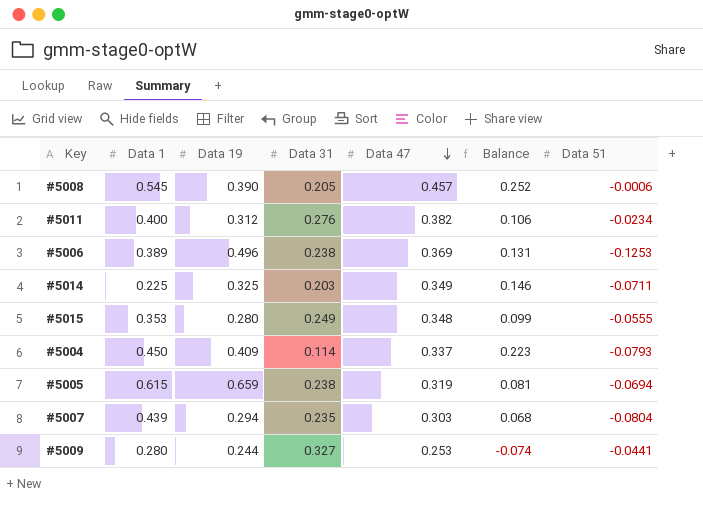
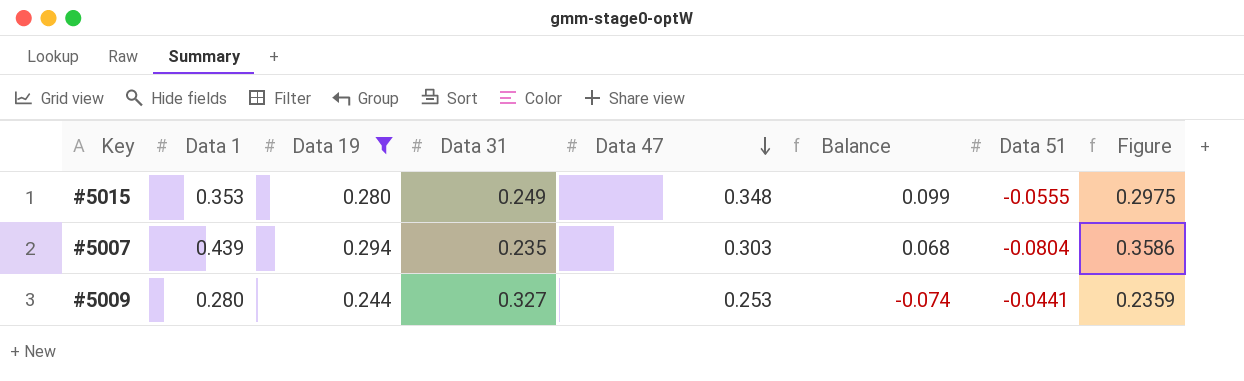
filter: none -> Data 19 <= 0.294
column Figure | formula: none -> [Data 1] + [Data 51]

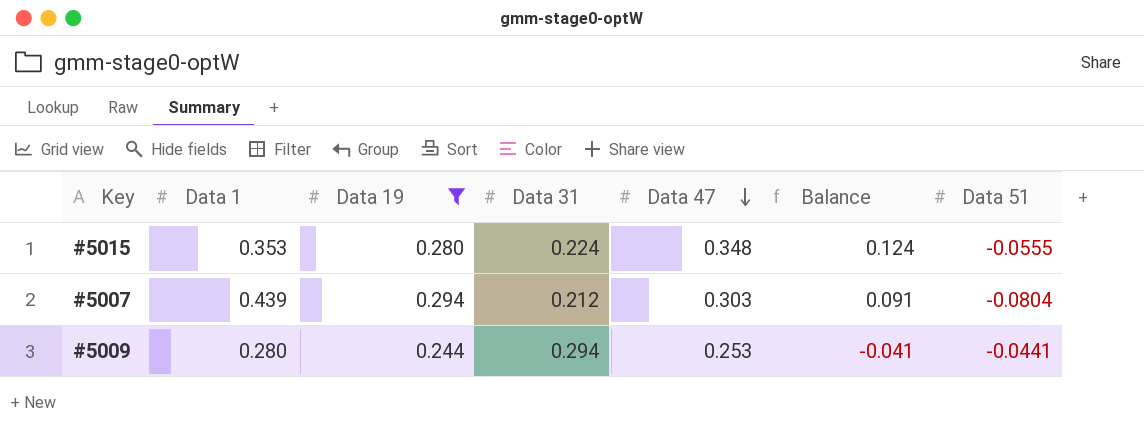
column Figure | formula: [Data 1] + [Data 51] -> none
#5015 | Data 31: 0.249 -> 0.224
#5015 | Balance: 0.099 -> 0.124
#5007 | Data 31: 0.235 -> 0.212
#5007 | Balance: 0.068 -> 0.091
#5009 | Data 31: 0.327 -> 0.294
#5009 | Balance: -0.074 -> -0.041

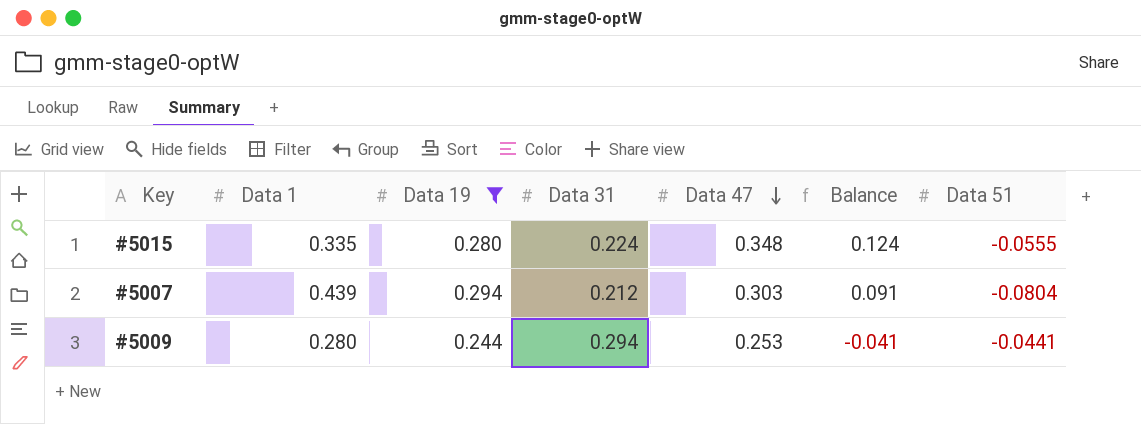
#5015 | Data 1: 0.353 -> 0.335

